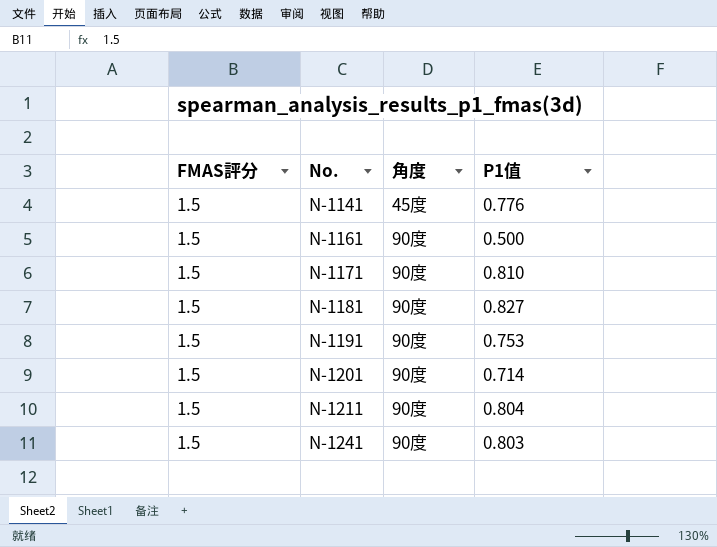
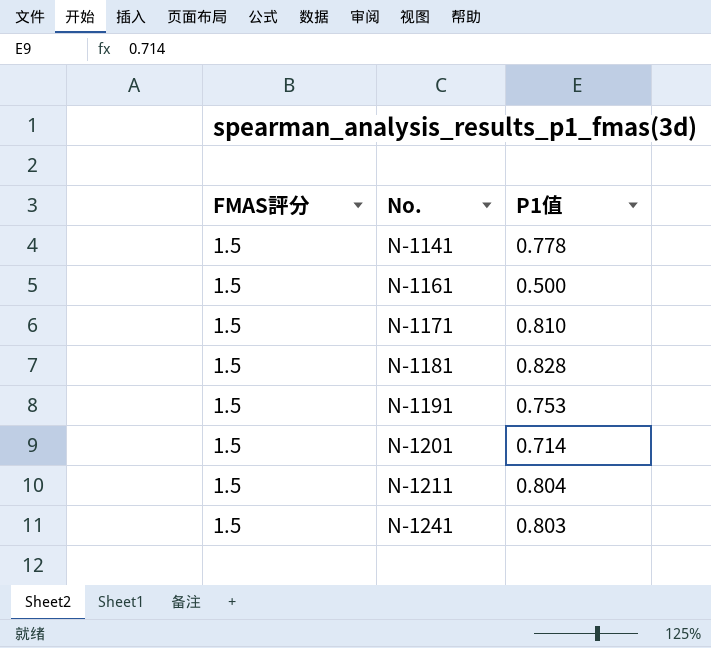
column 角度 | position: 3 -> none
N-1141 | P1值: 0.776 -> 0.778
N-1181 | P1值: 0.827 -> 0.828

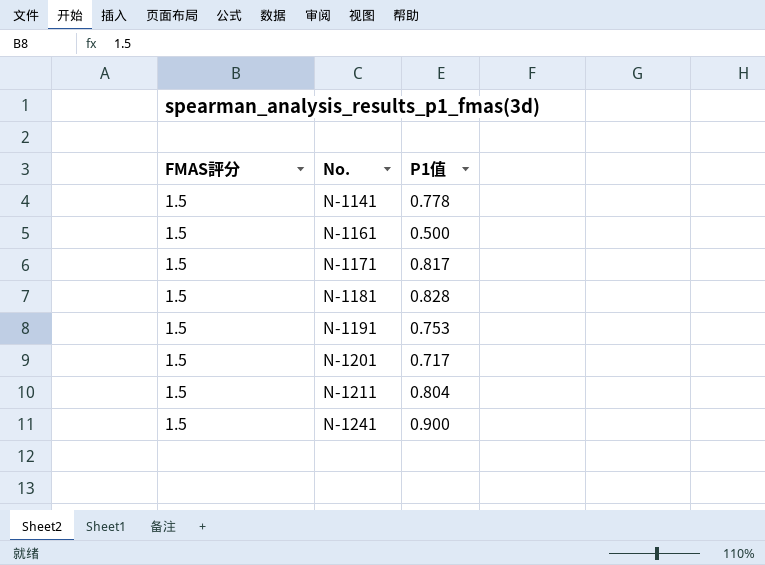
N-1171 | P1值: 0.810 -> 0.817
N-1201 | P1值: 0.714 -> 0.717
N-1241 | P1值: 0.803 -> 0.900

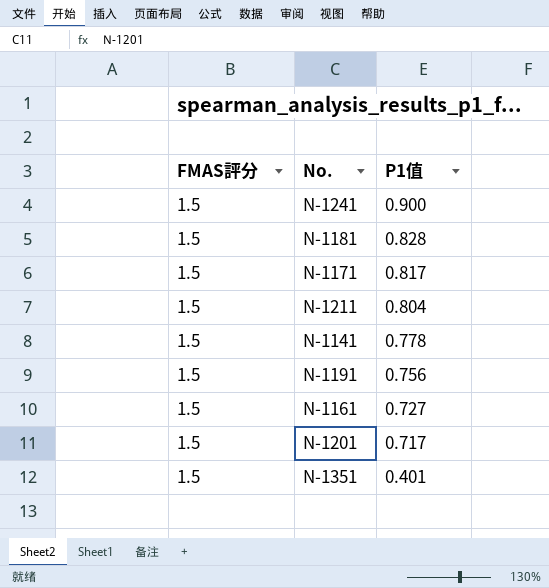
row order: No. ascending -> P1值 descending
N-1191 | P1值: 0.753 -> 0.756
N-1161 | P1值: 0.500 -> 0.727
row N-1351: none -> 1.5 | 0.401

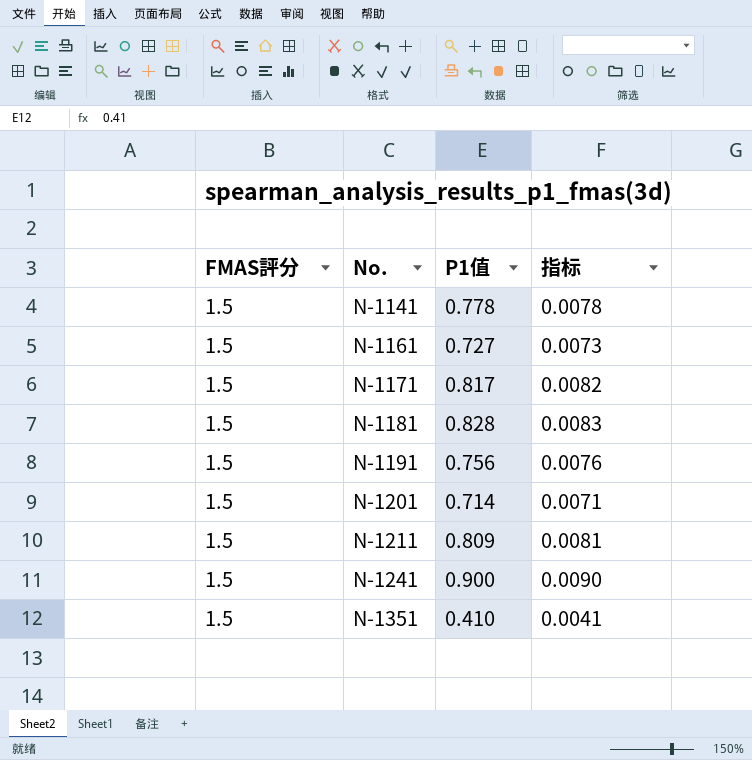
row order: P1值 descending -> No. ascending
column 指标 | formula: none -> [P1值] * 0.01
N-1201 | P1值: 0.717 -> 0.714
N-1211 | P1值: 0.804 -> 0.809
N-1351 | P1值: 0.401 -> 0.410

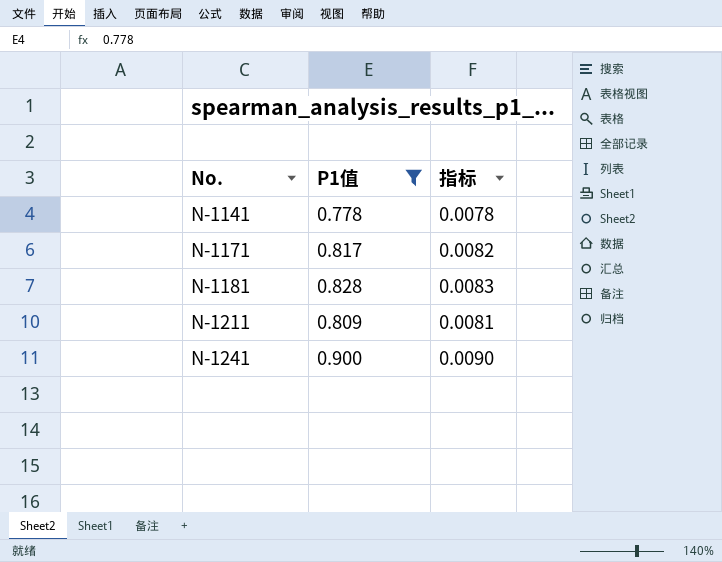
filter: none -> P1值 >= 0.778
column FMAS評分 | position: 1 -> none

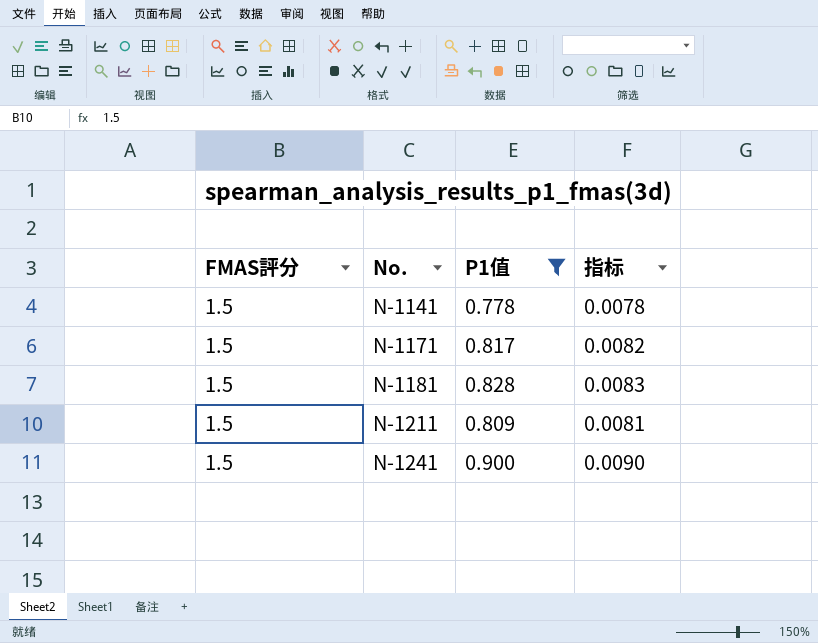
column FMAS評分 | position: none -> 1

